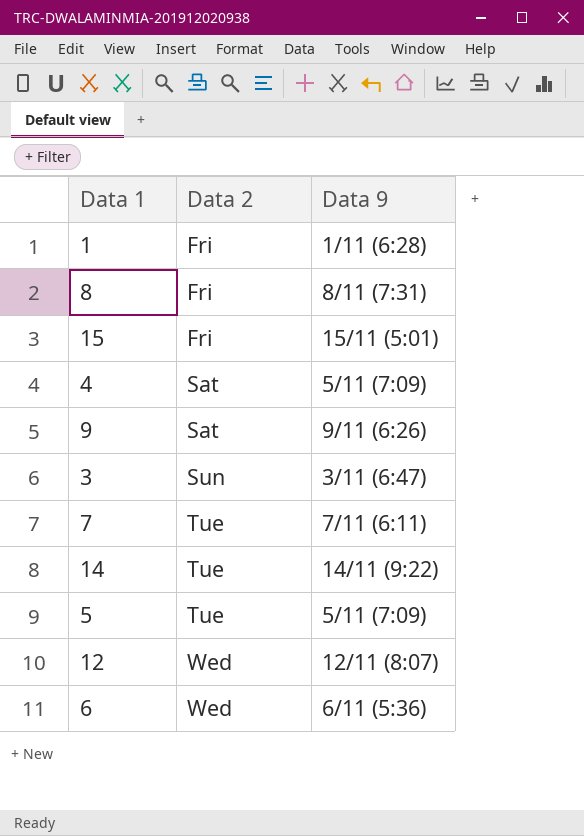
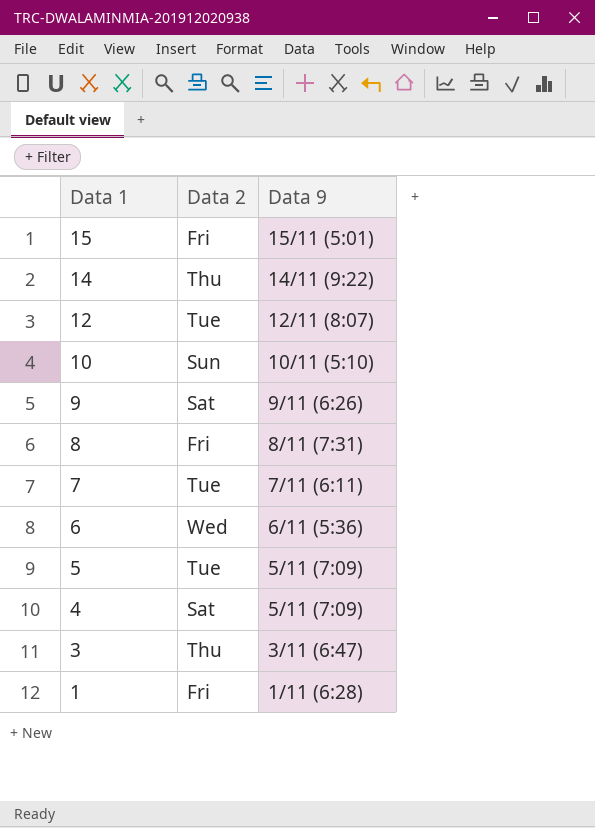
row order: Data 2 ascending -> Data 1 descending
14 | Data 2: Tue -> Thu
12 | Data 2: Wed -> Tue
row 10: none -> Sun | 10/11 (5:10)
3 | Data 2: Sun -> Thu

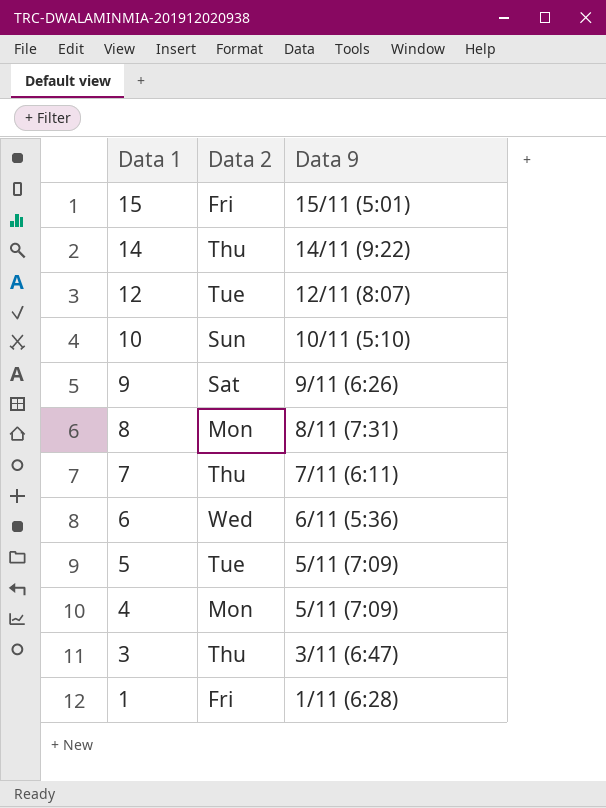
8 | Data 2: Fri -> Mon
7 | Data 2: Tue -> Thu
4 | Data 2: Sat -> Mon

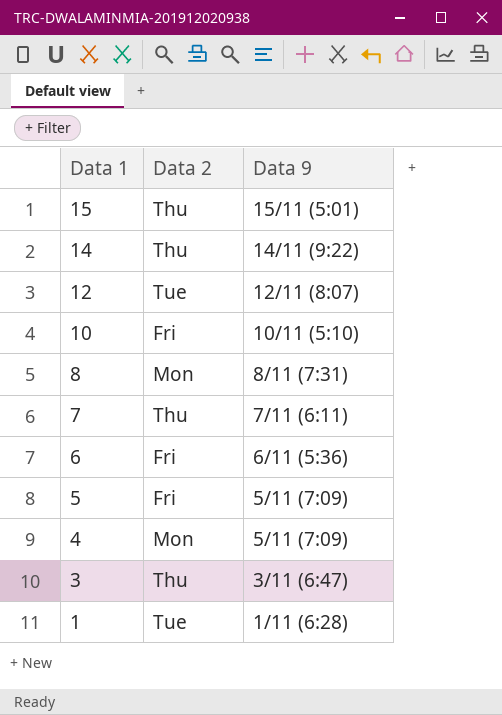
row 9: Sat | 9/11 (6:26) -> none
15 | Data 2: Fri -> Thu
10 | Data 2: Sun -> Fri
6 | Data 2: Wed -> Fri
5 | Data 2: Tue -> Fri
1 | Data 2: Fri -> Tue

